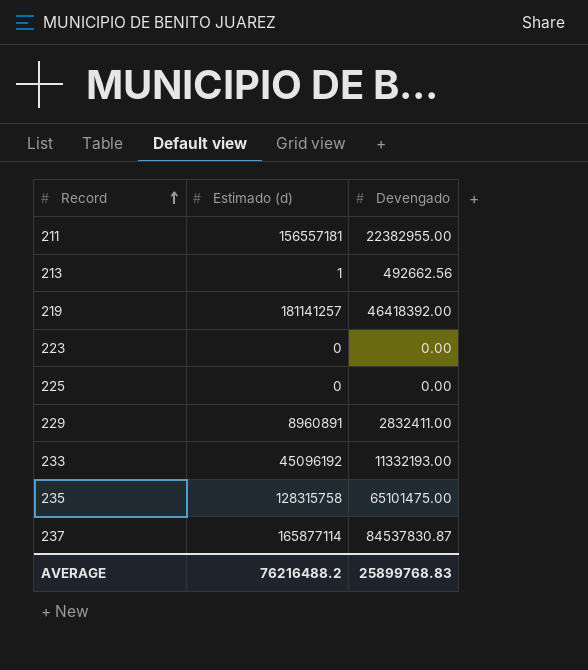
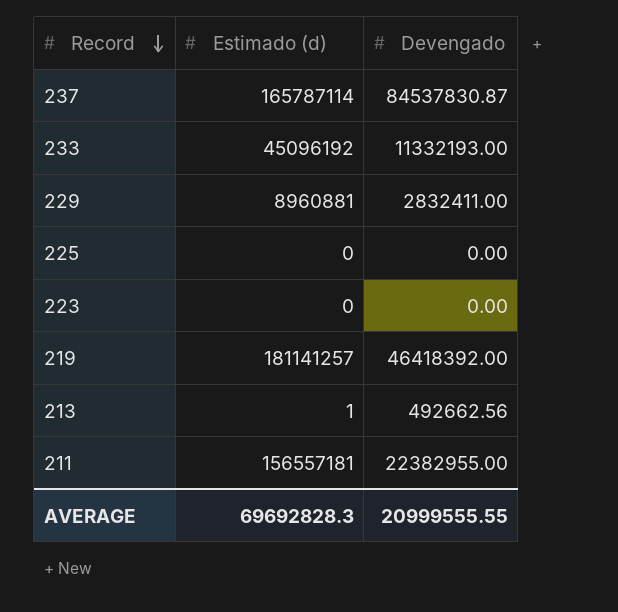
row order: Record ascending -> Record descending
row 235: 128315758 | 65101475.00 -> none
237 | Estimado (d): 165877114 -> 165787114
229 | Estimado (d): 8960891 -> 8960881
AVERAGE | Estimado (d): 76216488.2 -> 69692828.3
AVERAGE | Devengado: 25899768.83 -> 20999555.55

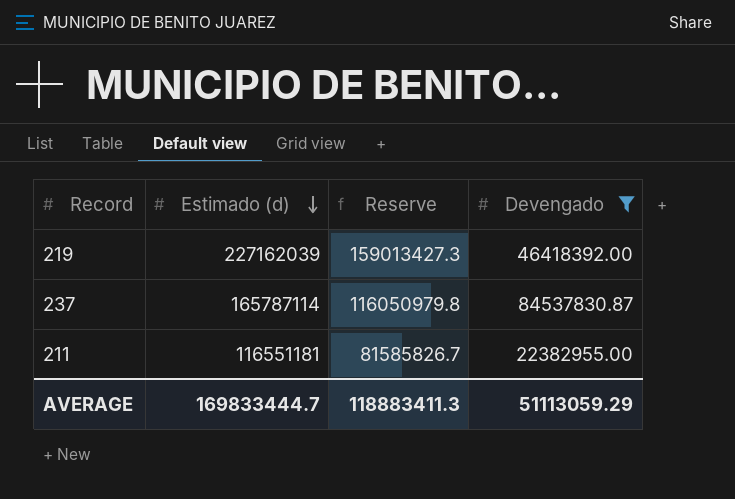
filter: none -> Devengado >= 22382955.00
row order: Record descending -> Estimado (d) descending
column Reserve | formula: none -> [Estimado (d)] * 0.7
219 | Estimado (d): 181141257 -> 227162039
211 | Estimado (d): 156557181 -> 116551181
AVERAGE | Estimado (d): 69692828.3 -> 169833444.7
AVERAGE | Devengado: 20999555.55 -> 51113059.29

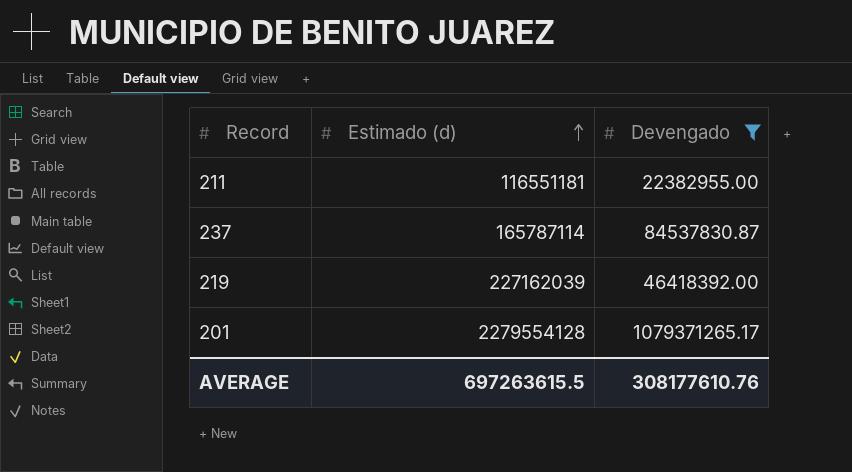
row order: Estimado (d) descending -> Estimado (d) ascending
column Reserve | formula: [Estimado (d)] * 0.7 -> none
row 201: none -> 2279554128 | 1079371265.17
AVERAGE | Estimado (d): 169833444.7 -> 697263615.5
AVERAGE | Devengado: 51113059.29 -> 308177610.76

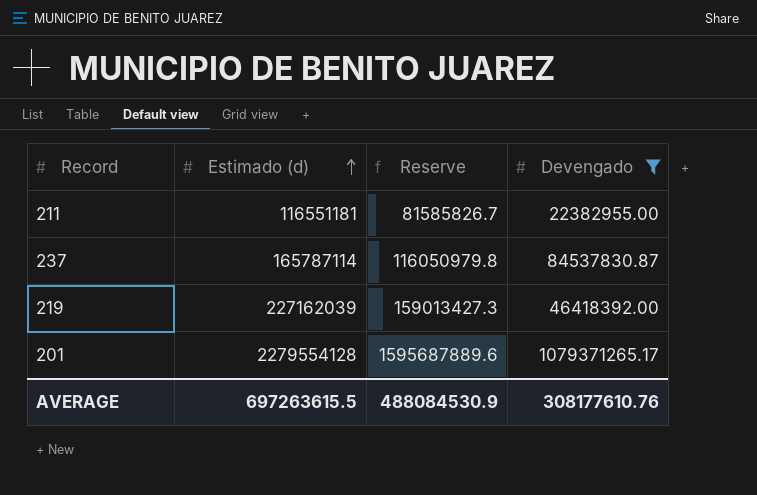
column Reserve | formula: none -> [Estimado (d)] * 0.7

